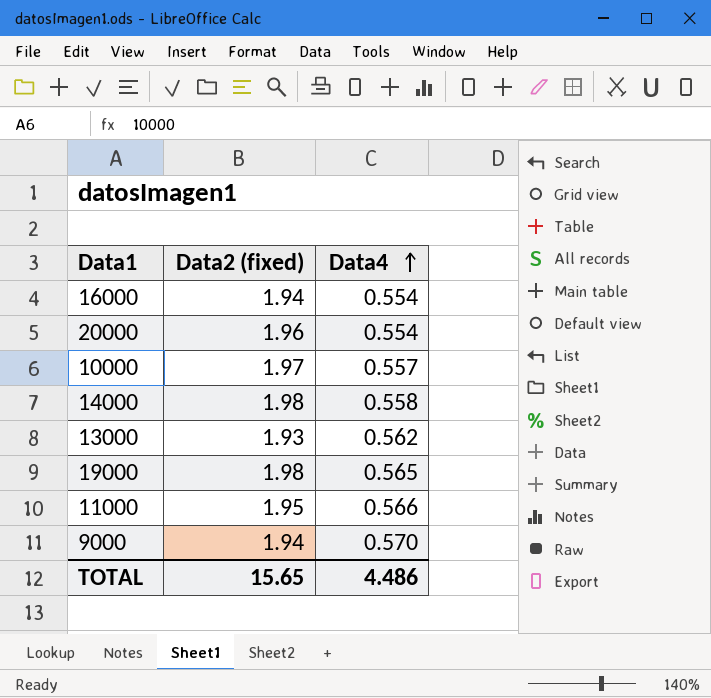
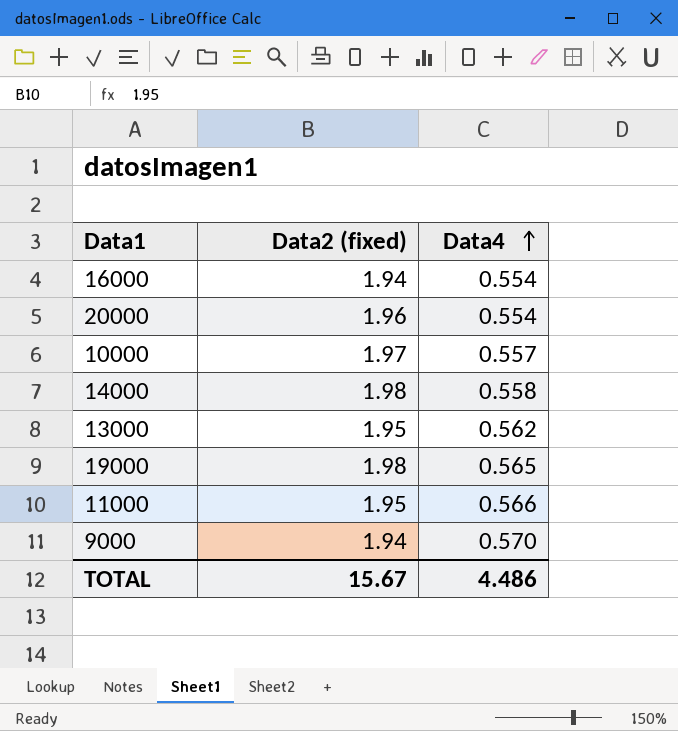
13000 | Data2 (fixed): 1.93 -> 1.95
TOTAL | Data2 (fixed): 15.65 -> 15.67

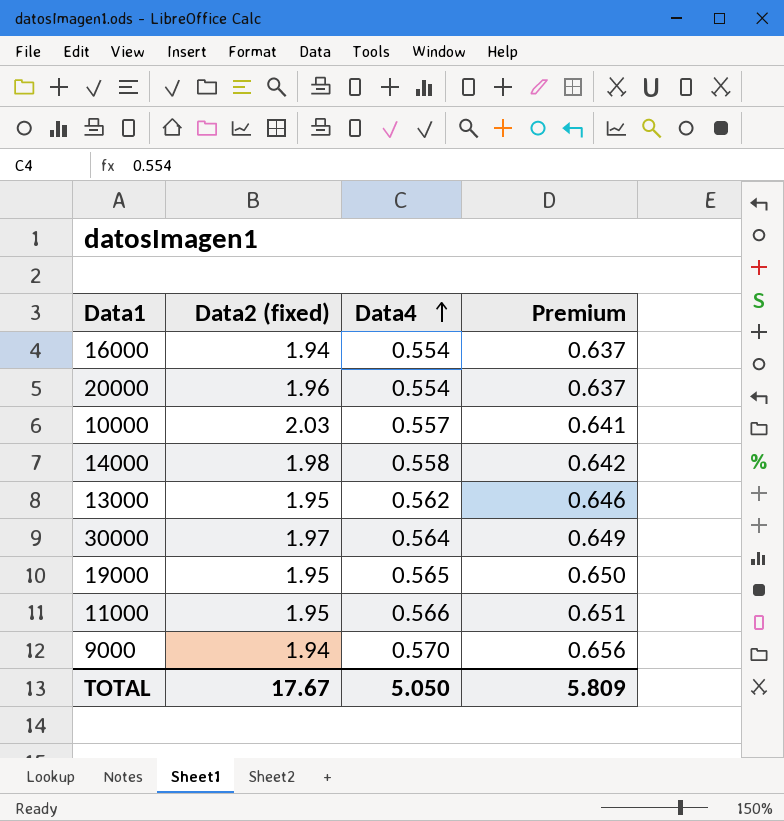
column Premium | formula: none -> [Data4] * 1.15
10000 | Data2 (fixed): 1.97 -> 2.03
row 30000: none -> 1.97 | 0.564 | 0.649
19000 | Data2 (fixed): 1.98 -> 1.95
TOTAL | Data2 (fixed): 15.67 -> 17.67
TOTAL | Data4: 4.486 -> 5.050

